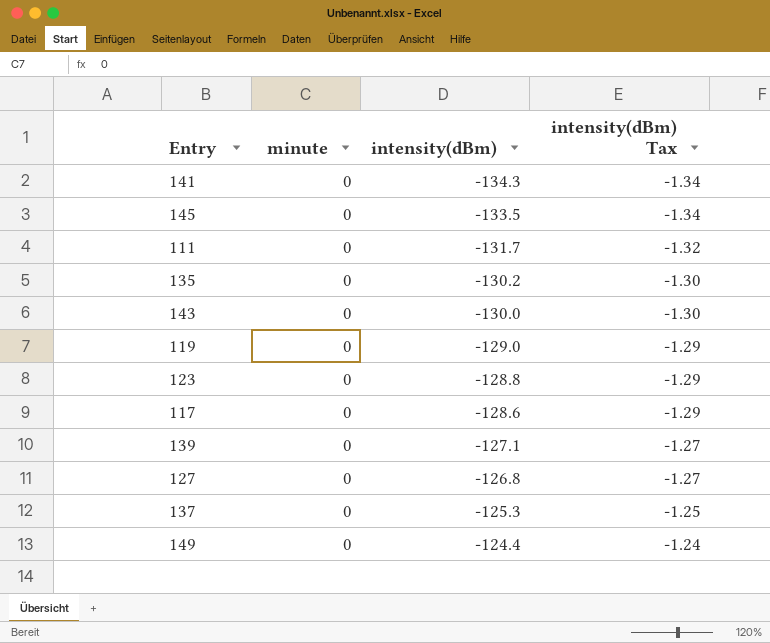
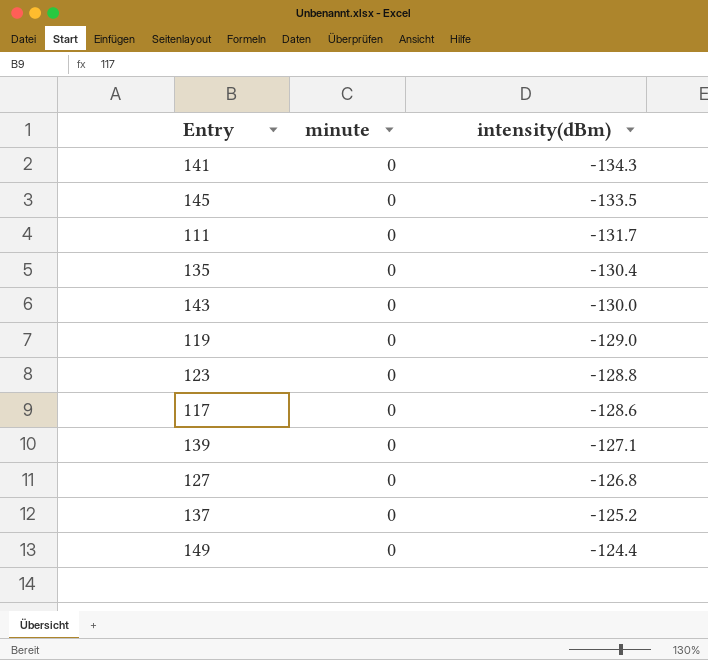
column intensity(dBm) Tax | formula: [intensity(dBm)] * 0.01 -> none
135 | intensity(dBm): -130.2 -> -130.4
137 | intensity(dBm): -125.3 -> -125.2

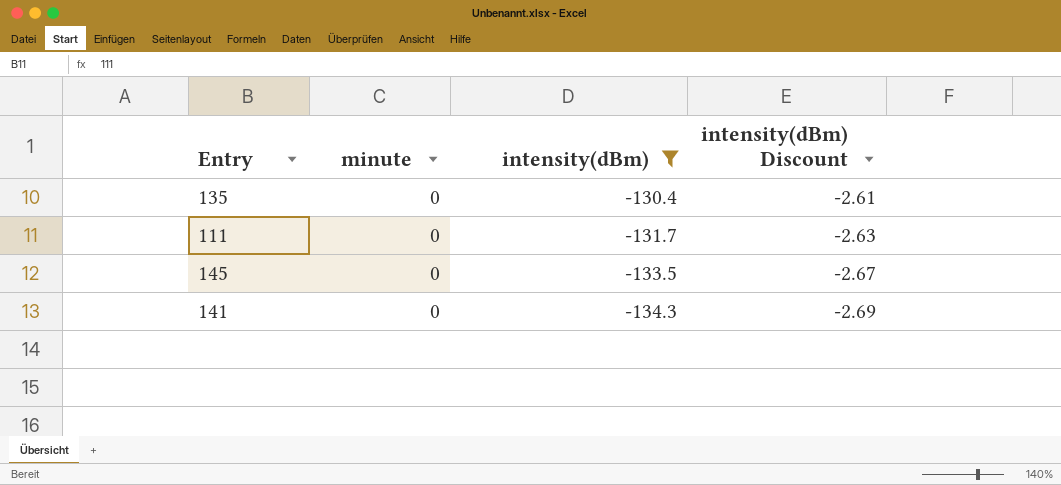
filter: none -> intensity(dBm) <= -130.4
row order: intensity(dBm) ascending -> intensity(dBm) descending
column intensity(dBm) Discount | formula: none -> [intensity(dBm)] * 0.02

